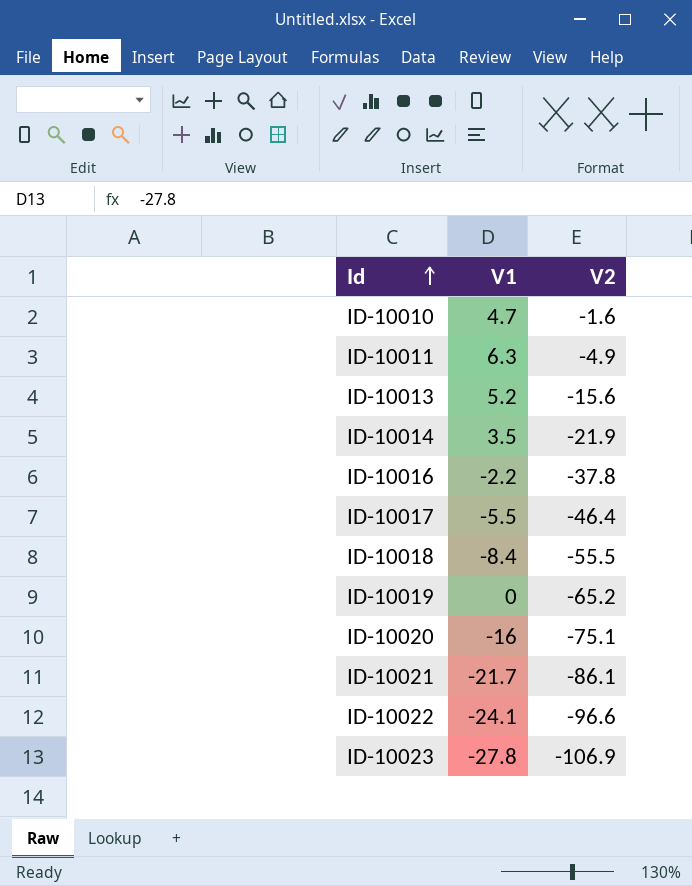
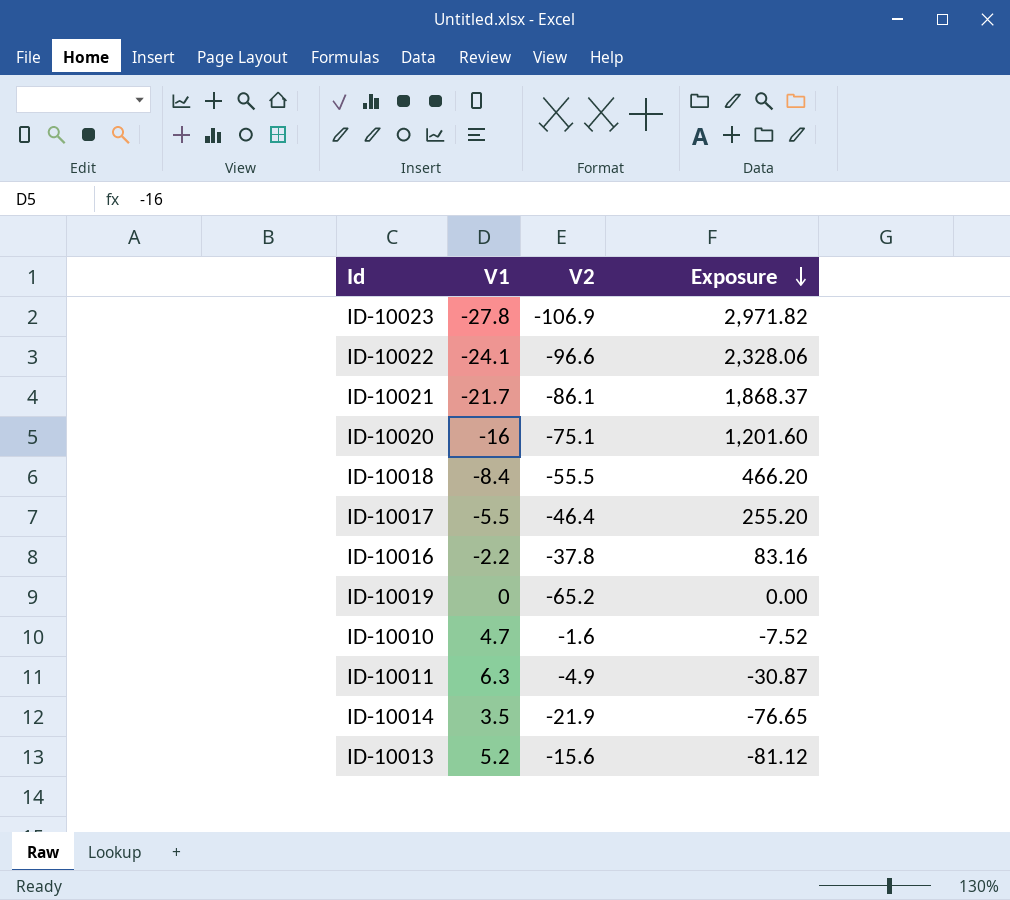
row order: Id ascending -> Exposure descending
column Exposure | formula: none -> [V1] * [V2]

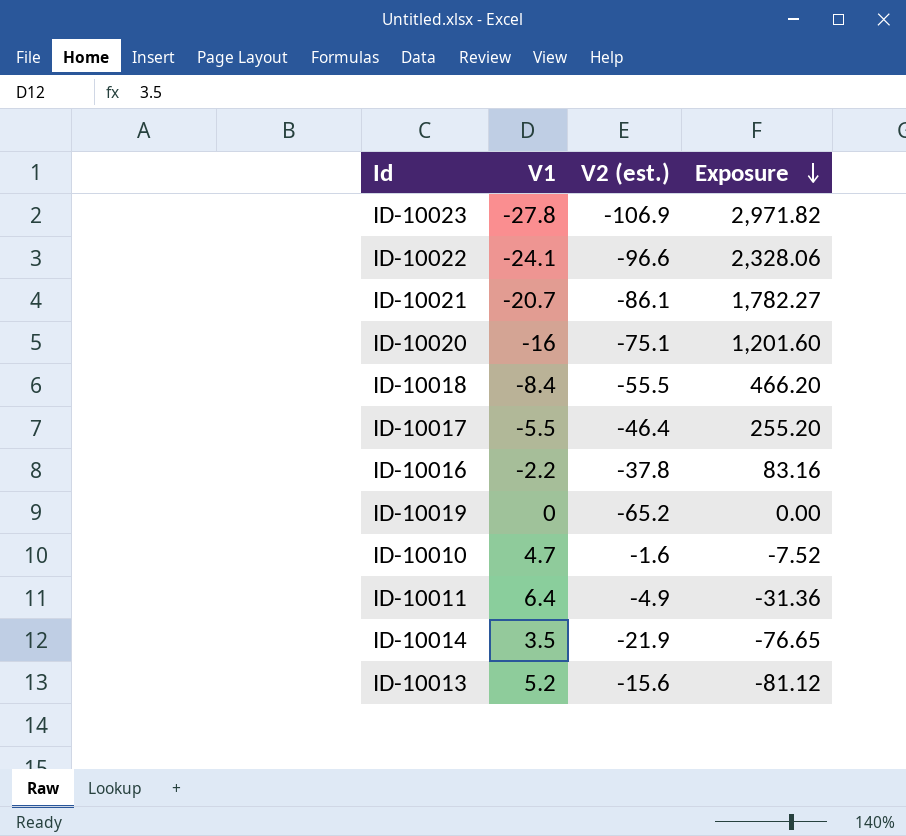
column name: V2 -> V2 (est.)
ID-10021 | V1: -21.7 -> -20.7
ID-10021 | Exposure: 1,868.37 -> 1,782.27
ID-10011 | V1: 6.3 -> 6.4
ID-10011 | Exposure: -30.87 -> -31.36

